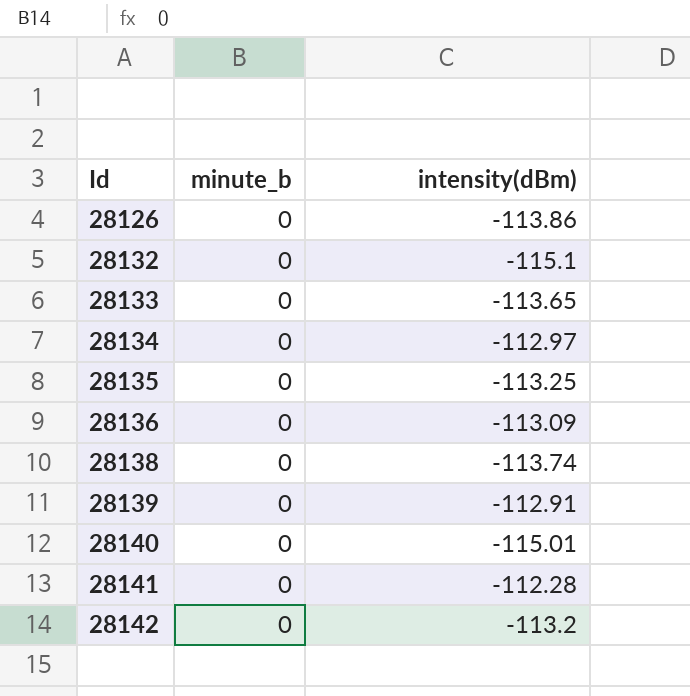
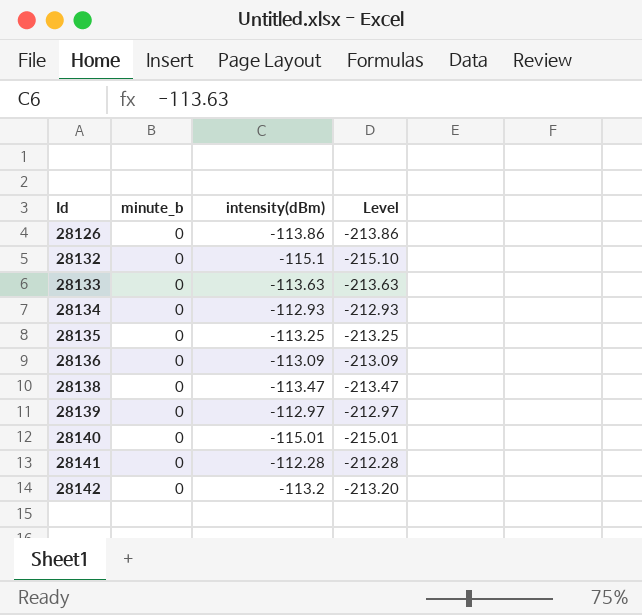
column Level | formula: none -> [intensity(dBm)] - 100
28133 | intensity(dBm): -113.65 -> -113.63
28134 | intensity(dBm): -112.97 -> -112.93
28138 | intensity(dBm): -113.74 -> -113.47
28139 | intensity(dBm): -112.91 -> -112.97

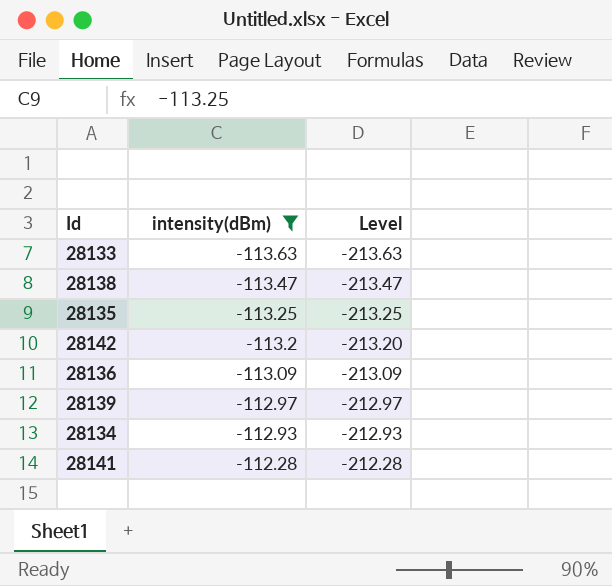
filter: none -> intensity(dBm) >= -113.63
row order: Id ascending -> intensity(dBm) ascending
column minute_b | position: 2 -> none

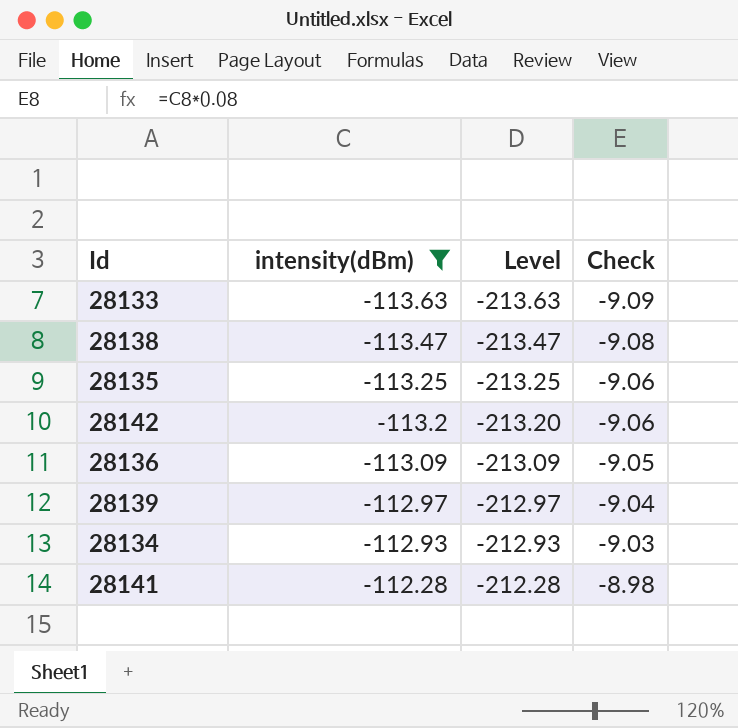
column Check | formula: none -> [intensity(dBm)] * 0.08

